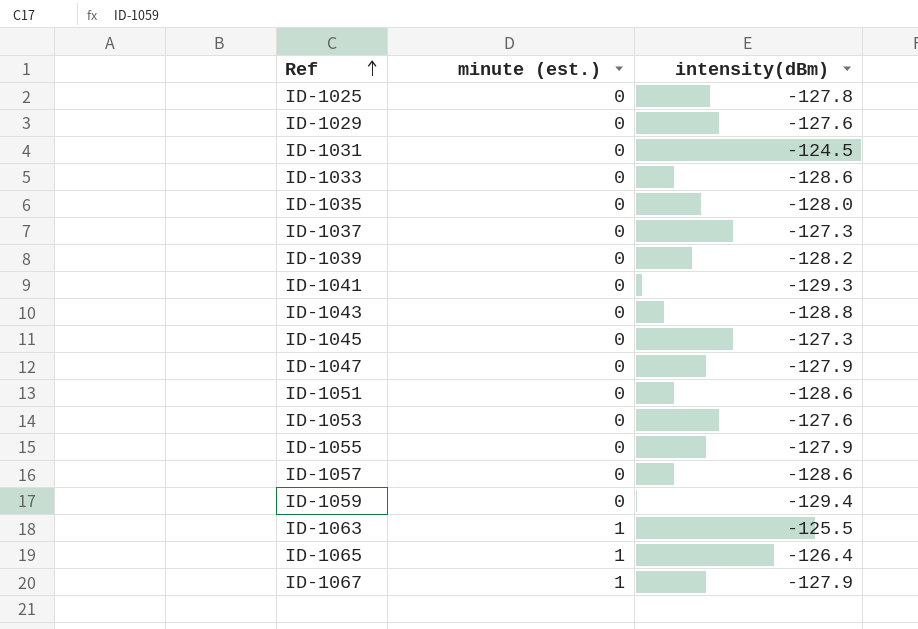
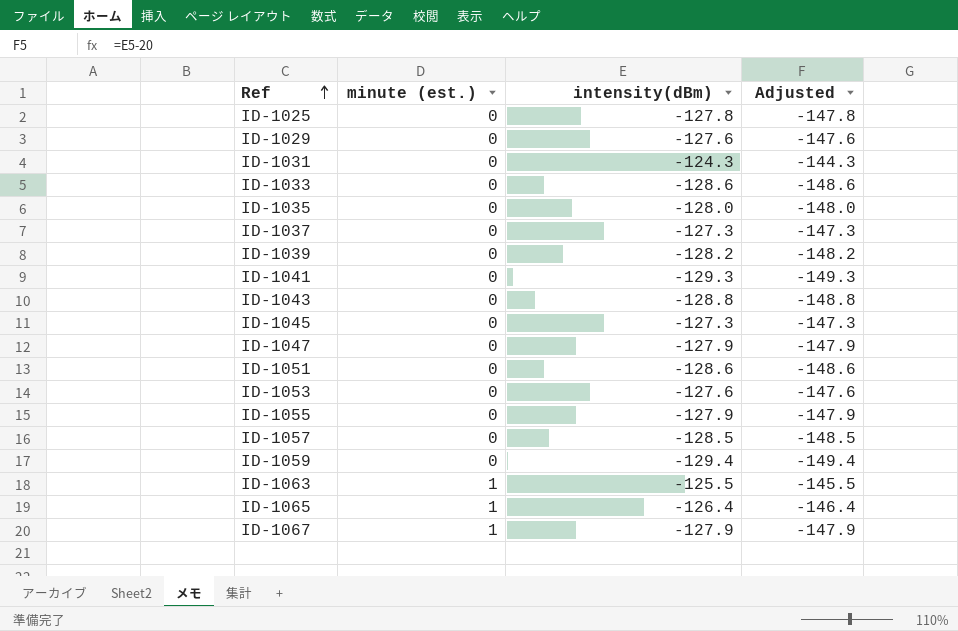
column Adjusted | formula: none -> [intensity(dBm)] - 20
ID-1031 | intensity(dBm): -124.5 -> -124.3
ID-1057 | intensity(dBm): -128.6 -> -128.5

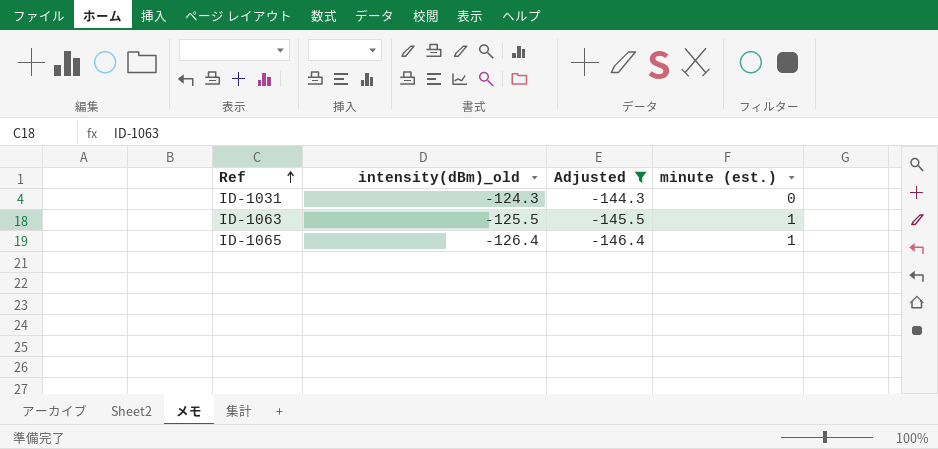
filter: none -> Adjusted >= -146.4
column name: intensity(dBm) -> intensity(dBm)_old
column minute (est.) | position: 2 -> 4

